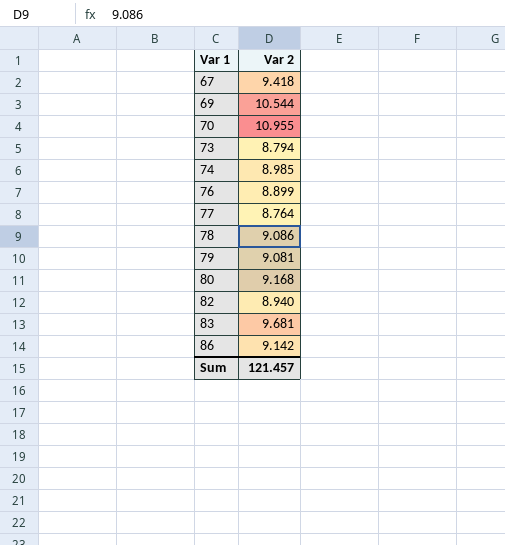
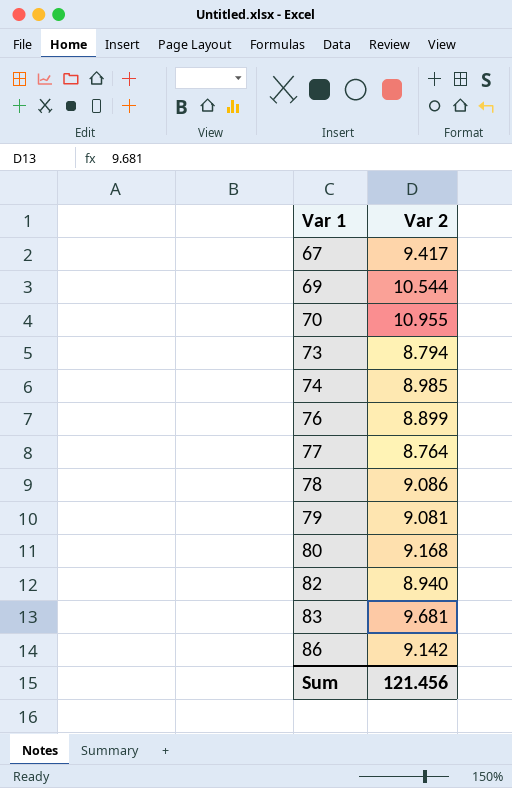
67 | Var 2: 9.418 -> 9.417
Sum | Var 2: 121.457 -> 121.456

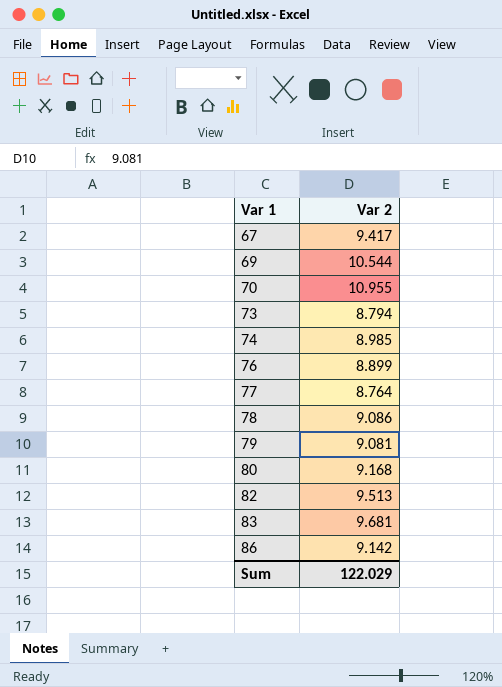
82 | Var 2: 8.940 -> 9.513
Sum | Var 2: 121.456 -> 122.029

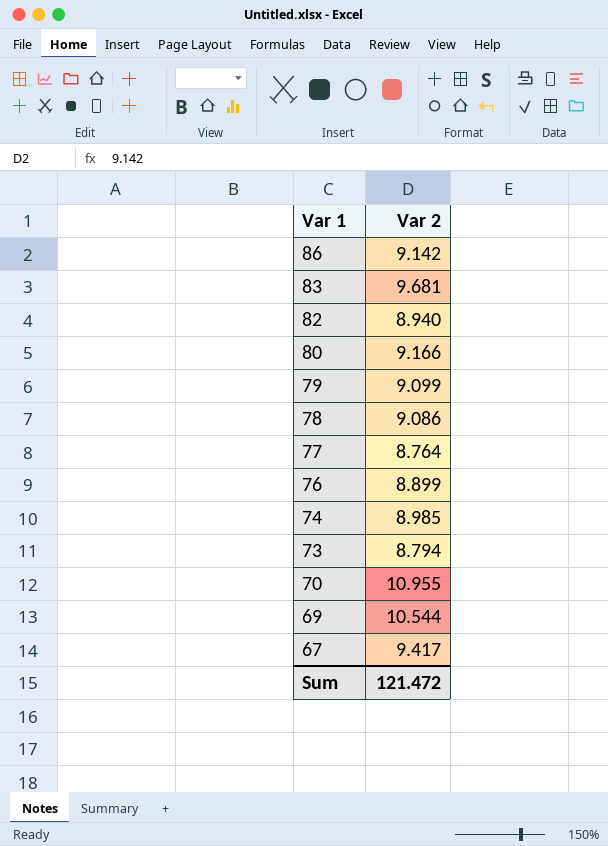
row order: Var 1 ascending -> Var 1 descending
82 | Var 2: 9.513 -> 8.940
80 | Var 2: 9.168 -> 9.166
79 | Var 2: 9.081 -> 9.099
Sum | Var 2: 122.029 -> 121.472

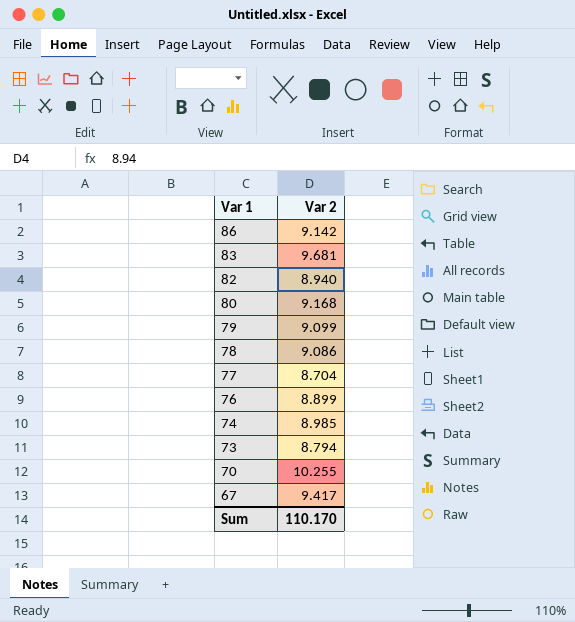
row 69: 10.544 -> none
80 | Var 2: 9.166 -> 9.168
77 | Var 2: 8.764 -> 8.704
70 | Var 2: 10.955 -> 10.255
Sum | Var 2: 121.472 -> 110.170

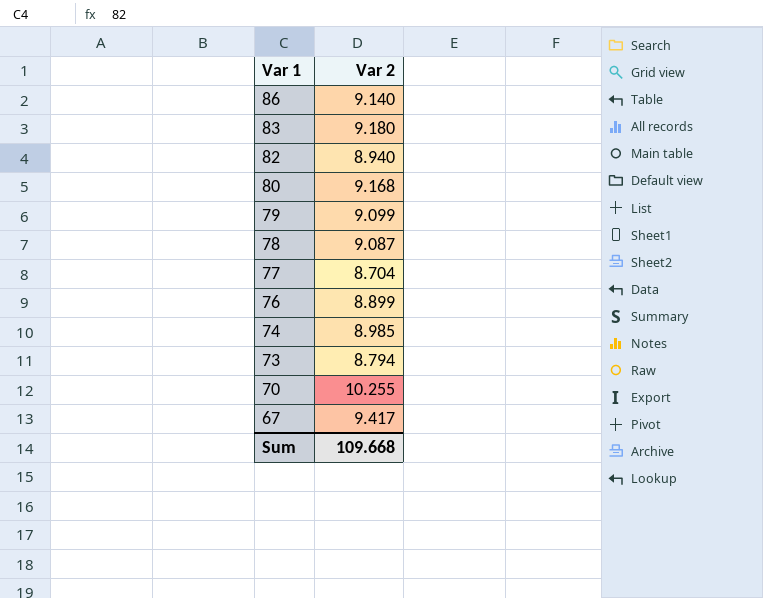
86 | Var 2: 9.142 -> 9.140
83 | Var 2: 9.681 -> 9.180
78 | Var 2: 9.086 -> 9.087
Sum | Var 2: 110.170 -> 109.668

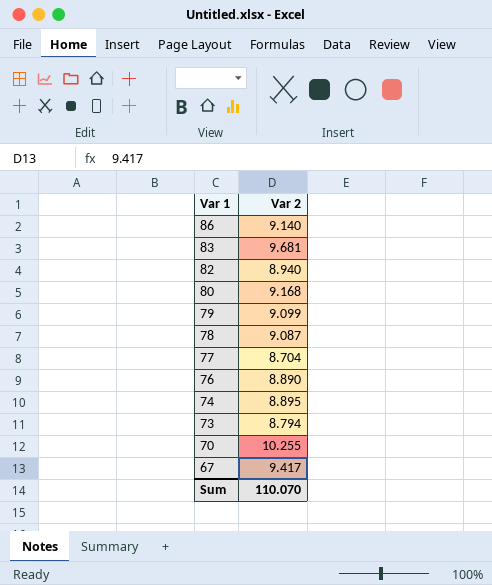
83 | Var 2: 9.180 -> 9.681
76 | Var 2: 8.899 -> 8.890
74 | Var 2: 8.985 -> 8.895
Sum | Var 2: 109.668 -> 110.070

